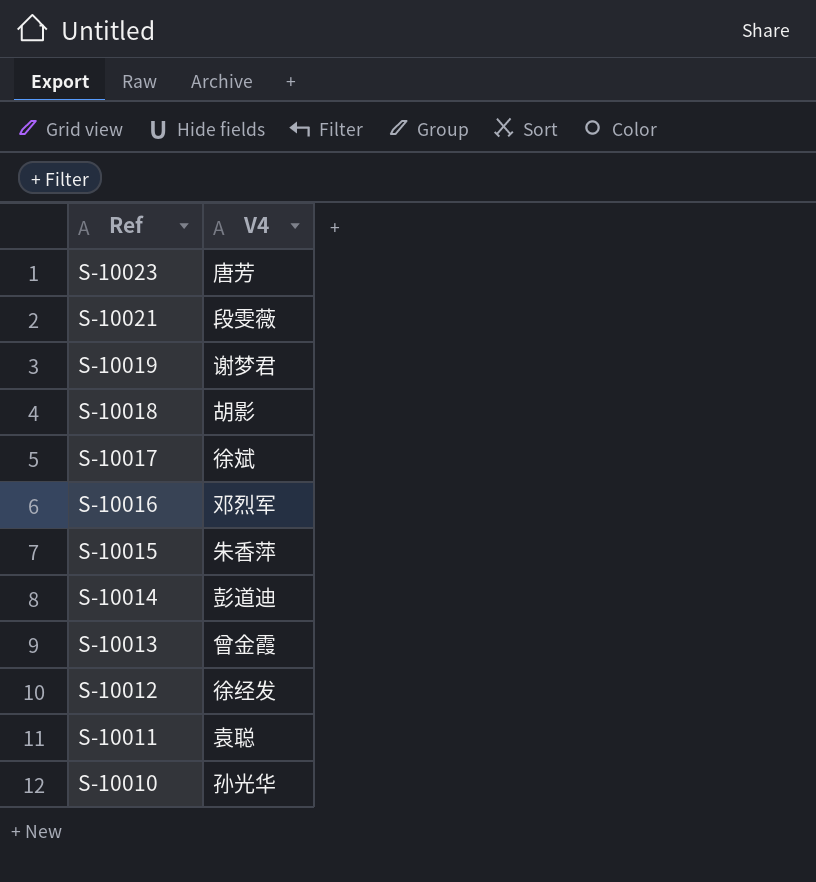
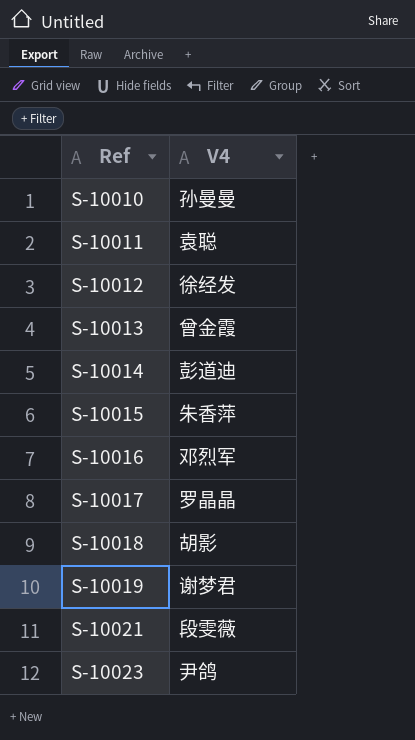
row order: Ref descending -> Ref ascending
S-10010 | V4: 孙光华 -> 孙曼曼
S-10017 | V4: 徐斌 -> 罗晶晶
S-10023 | V4: 唐芳 -> 尹鸽

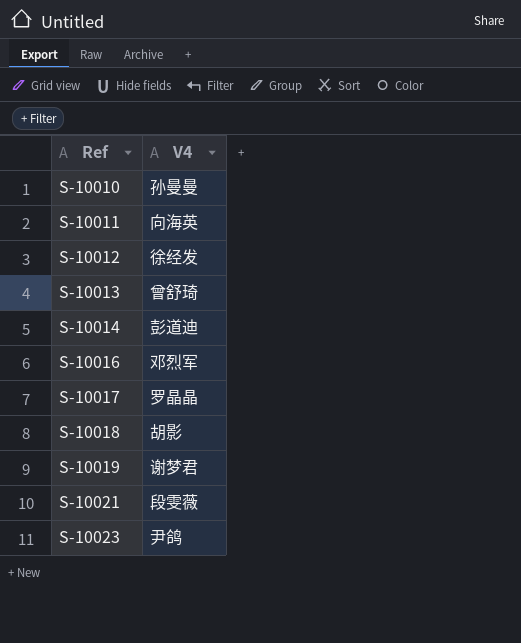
row S-10015: 朱香萍 -> none
S-10011 | V4: 袁聪 -> 向海英
S-10013 | V4: 曾金霞 -> 曾舒琦

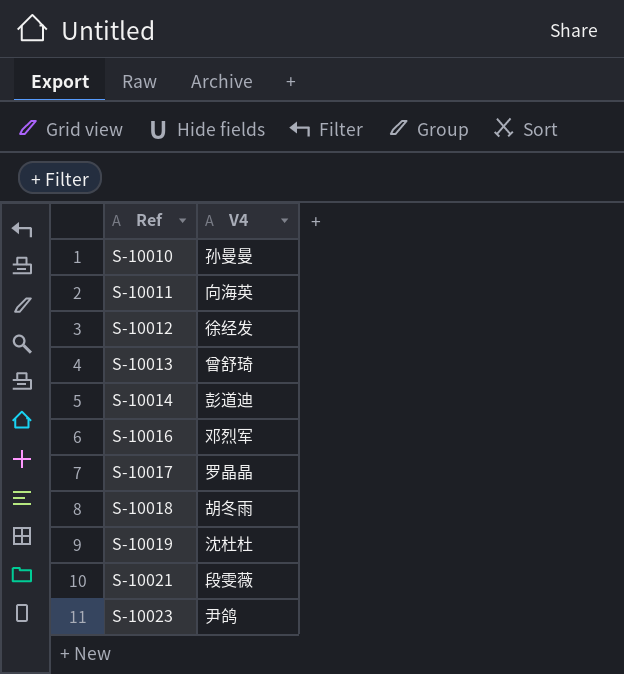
S-10018 | V4: 胡影 -> 胡冬雨
S-10019 | V4: 谢梦君 -> 沈杜杜

